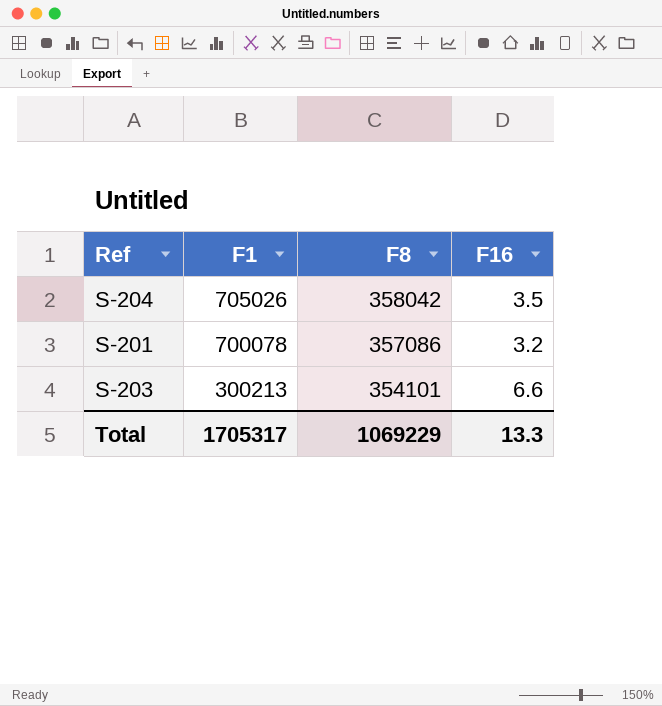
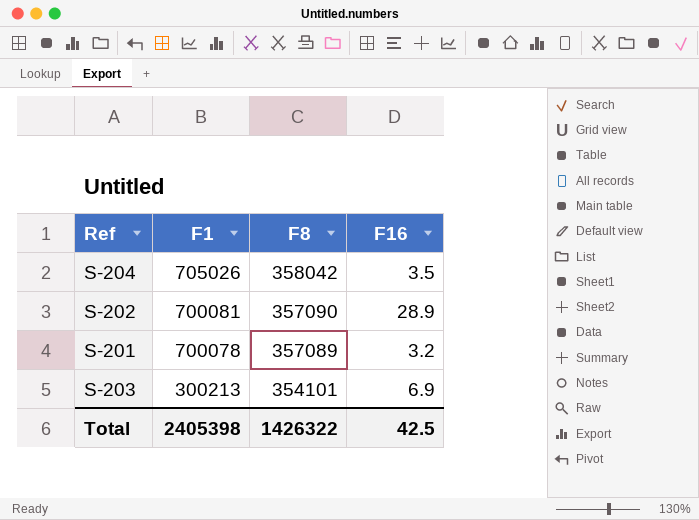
row S-202: none -> 700081 | 357090 | 28.9
S-201 | F8: 357086 -> 357089
S-203 | F16: 6.6 -> 6.9
Total | F1: 1705317 -> 2405398
Total | F8: 1069229 -> 1426322
Total | F16: 13.3 -> 42.5

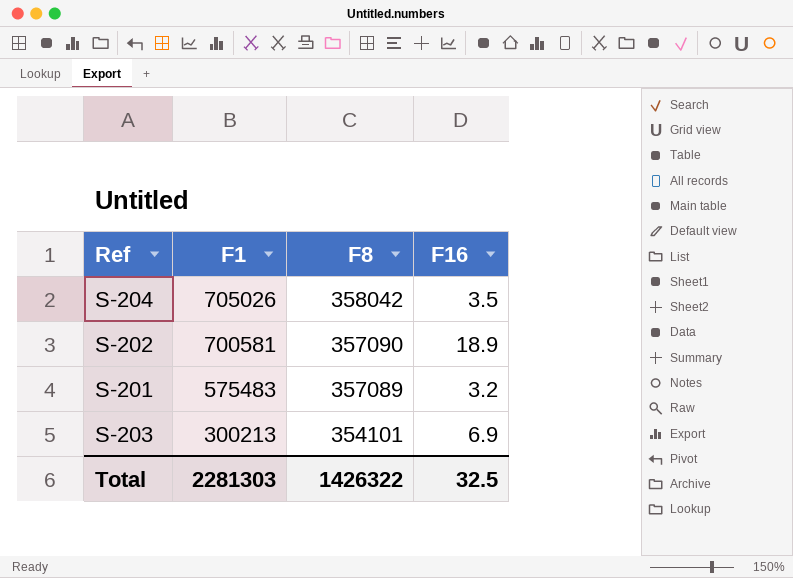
S-202 | F1: 700081 -> 700581
S-202 | F16: 28.9 -> 18.9
S-201 | F1: 700078 -> 575483
Total | F1: 2405398 -> 2281303
Total | F16: 42.5 -> 32.5

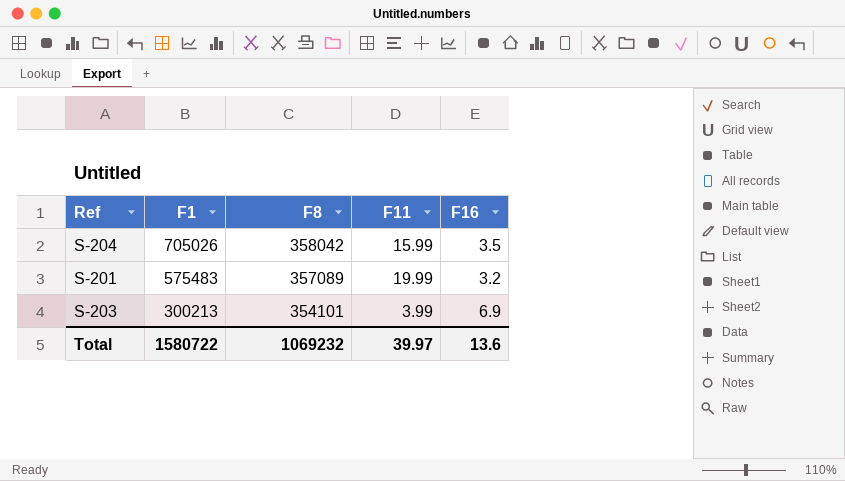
column F11 | position: none -> 4
row S-202: 700581 | 357090 | 18.9 -> none
Total | F1: 2281303 -> 1580722
Total | F8: 1426322 -> 1069232
Total | F16: 32.5 -> 13.6

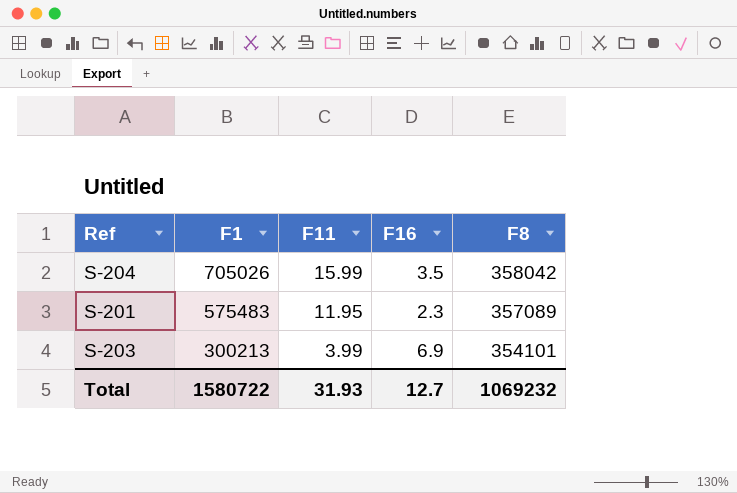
column F8 | position: 3 -> 5
S-201 | F11: 19.99 -> 11.95
S-201 | F16: 3.2 -> 2.3
Total | F11: 39.97 -> 31.93
Total | F16: 13.6 -> 12.7

